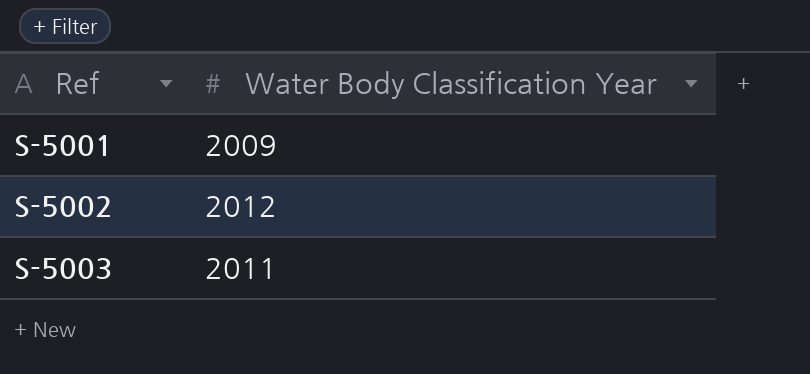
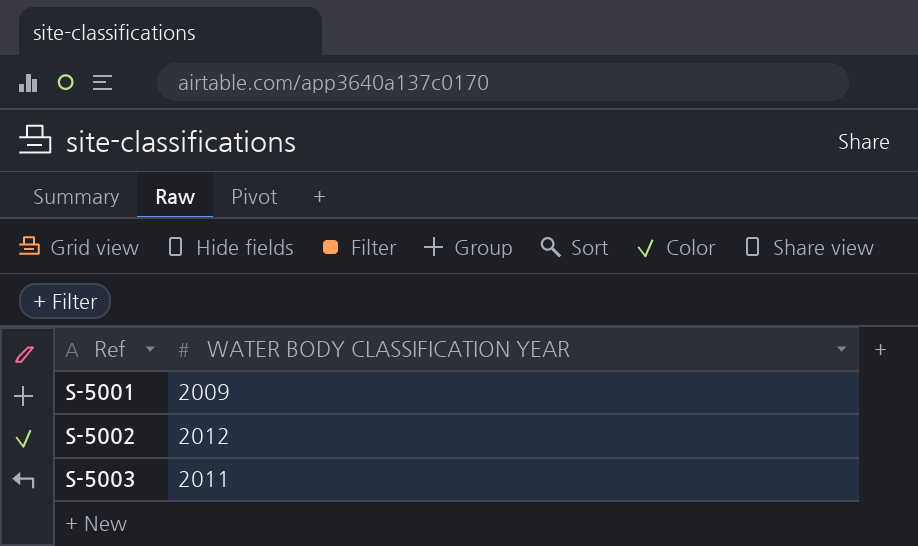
column name: Water Body Classification Year -> WATER BODY CLASSIFICATION YEAR

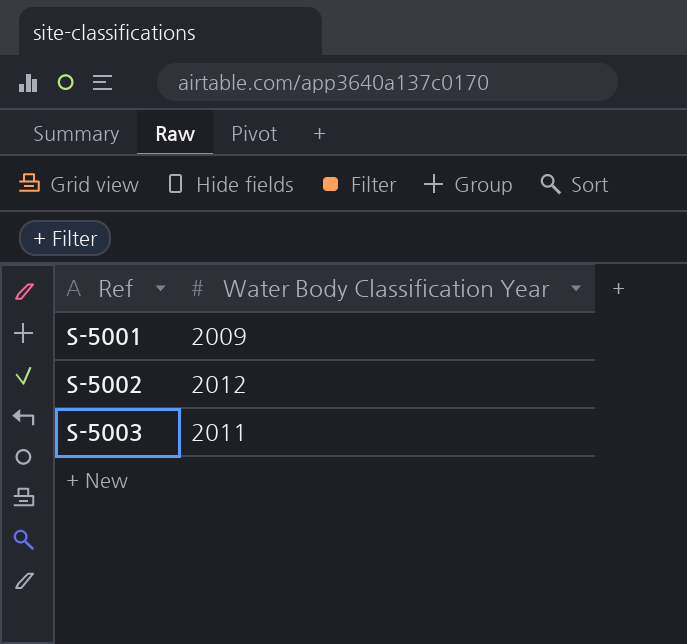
column name: WATER BODY CLASSIFICATION YEAR -> Water Body Classification Year

